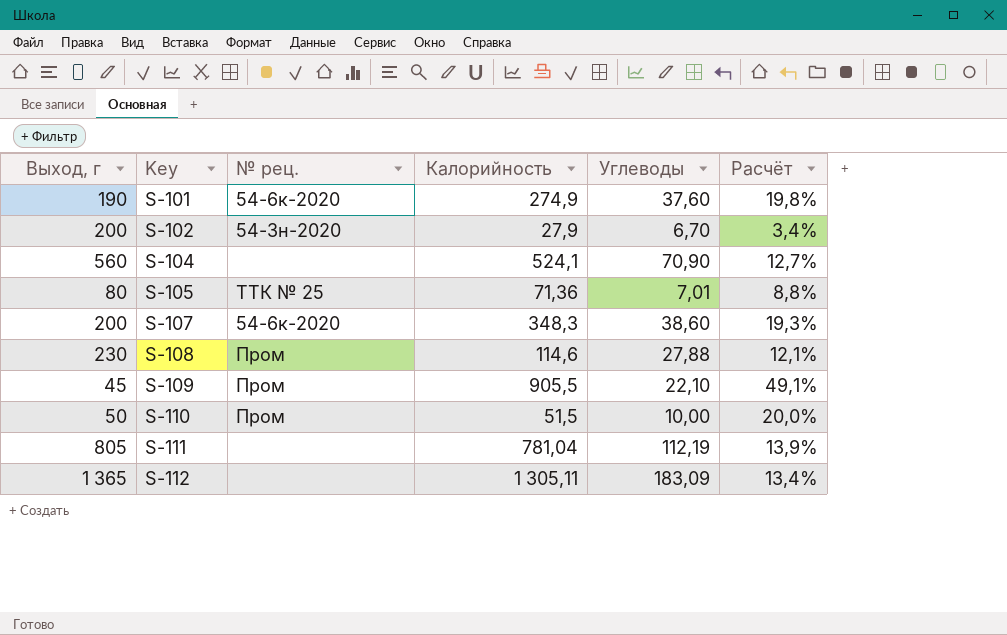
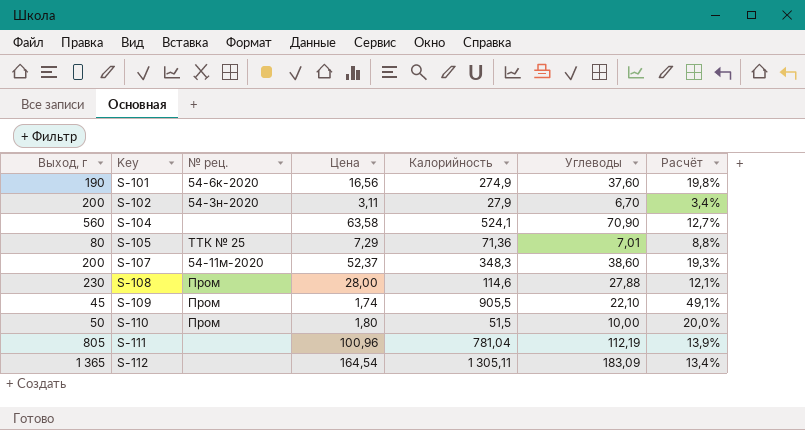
column Цена | position: none -> 4
S-107 | № рец.: 54-6к-2020 -> 54-11м-2020

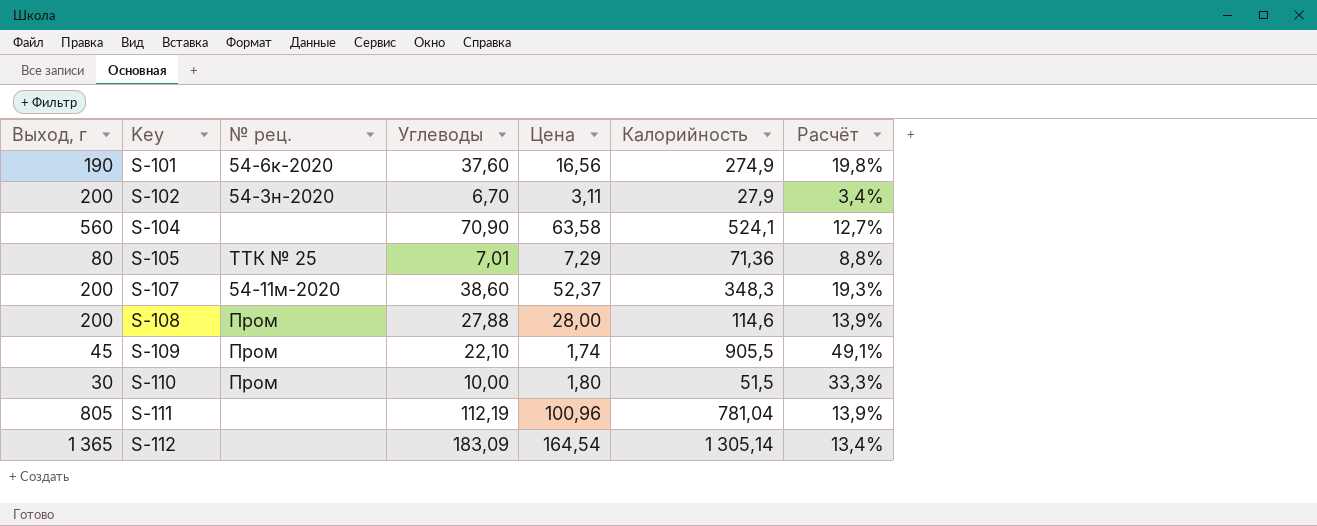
column Углеводы | position: 6 -> 4
S-108 | Выход, г: 230 -> 200
S-108 | Расчёт: 12,1% -> 13,9%
S-110 | Выход, г: 50 -> 30
S-110 | Расчёт: 20,0% -> 33,3%
S-112 | Калорийность: 1 305,11 -> 1 305,14

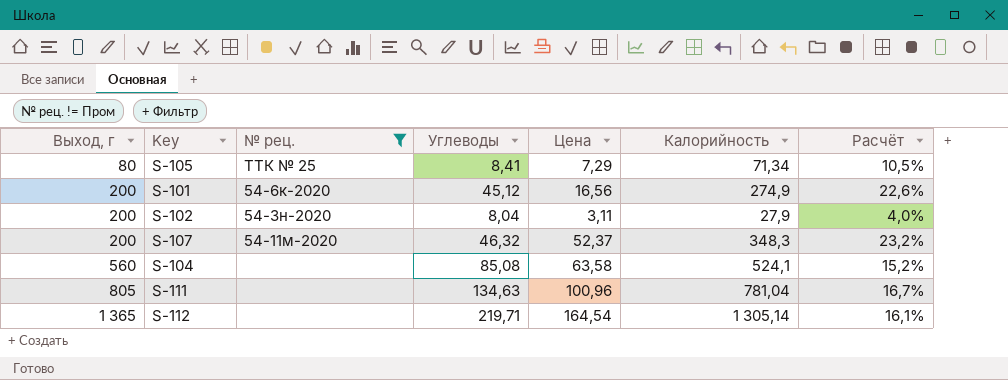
filter: none -> № рец. != Пром
row order: Key ascending -> Выход, г ascending
S-105 | Углеводы: 7,01 -> 8,41
S-105 | Калорийность: 71,36 -> 71,34
S-105 | Расчёт: 8,8% -> 10,5%
S-101 | Выход, г: 190 -> 200
S-101 | Углеводы: 37,60 -> 45,12
S-101 | Расчёт: 19,8% -> 22,6%
S-102 | Углеводы: 6,70 -> 8,04
S-102 | Расчёт: 3,4% -> 4,0%
S-107 | Углеводы: 38,60 -> 46,32
S-107 | Расчёт: 19,3% -> 23,2%
S-104 | Углеводы: 70,90 -> 85,08
S-104 | Расчёт: 12,7% -> 15,2%
S-111 | Углеводы: 112,19 -> 134,63
S-111 | Расчёт: 13,9% -> 16,7%
S-112 | Углеводы: 183,09 -> 219,71
S-112 | Расчёт: 13,4% -> 16,1%

